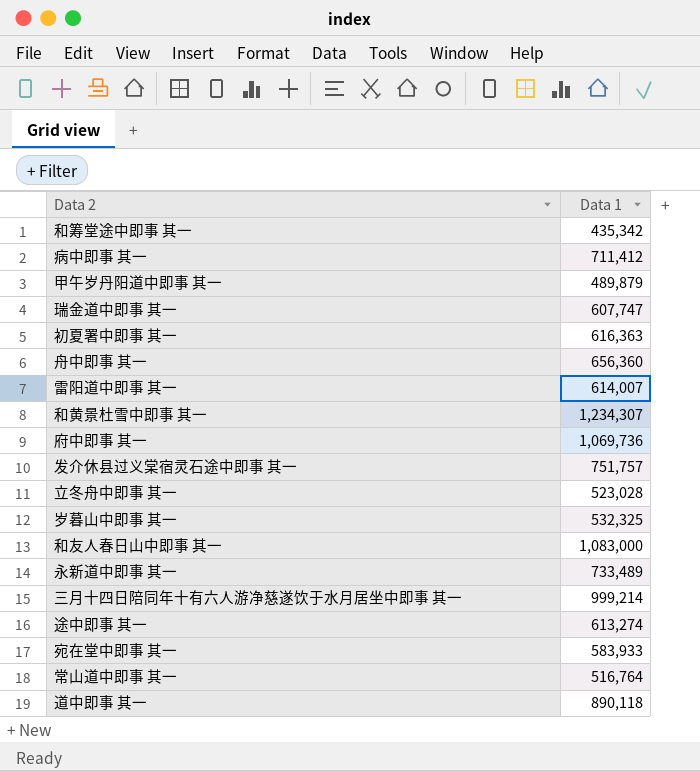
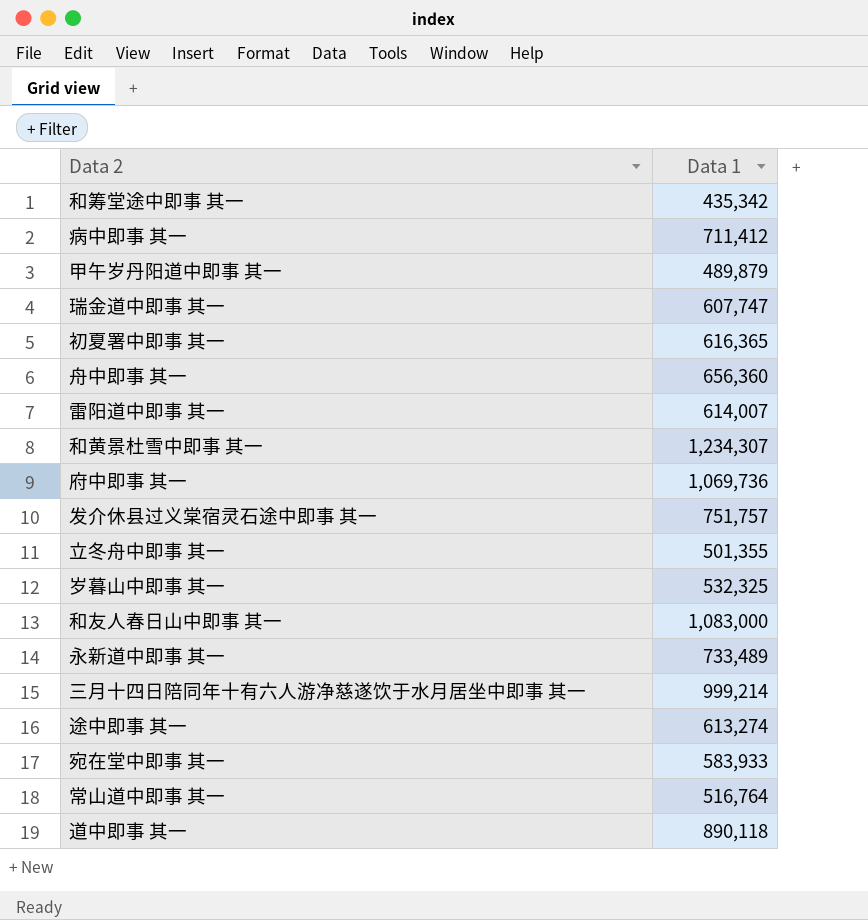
初夏署中即事 其一 | Data 1: 616,363 -> 616,365
立冬舟中即事 其一 | Data 1: 523,028 -> 501,355

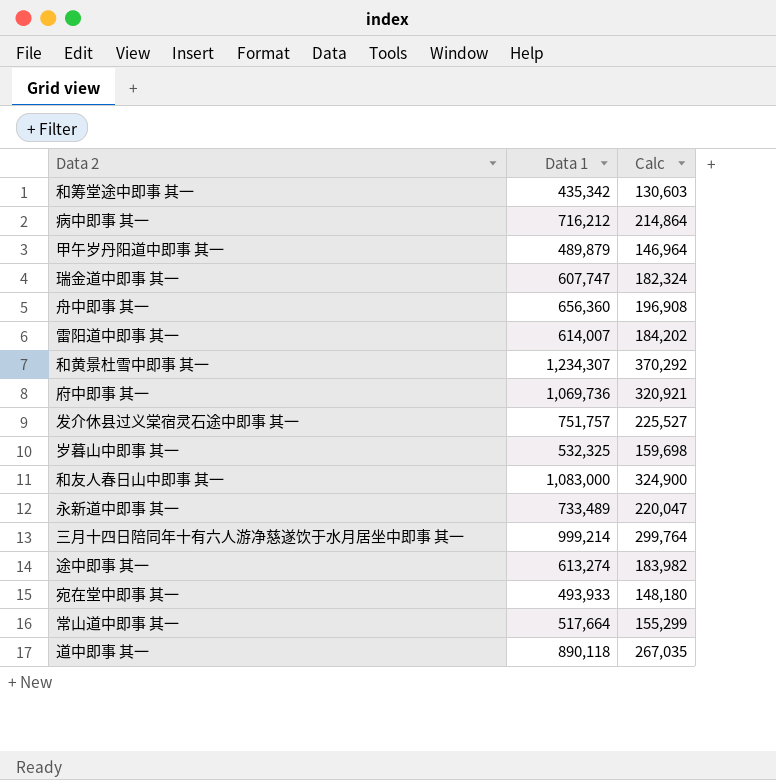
column Calc | formula: none -> [Data 1] * 0.3
row 初夏署中即事 其一: 616,365 -> none
row 立冬舟中即事 其一: 501,355 -> none
病中即事 其一 | Data 1: 711,412 -> 716,212
宛在堂中即事 其一 | Data 1: 583,933 -> 493,933
常山道中即事 其一 | Data 1: 516,764 -> 517,664

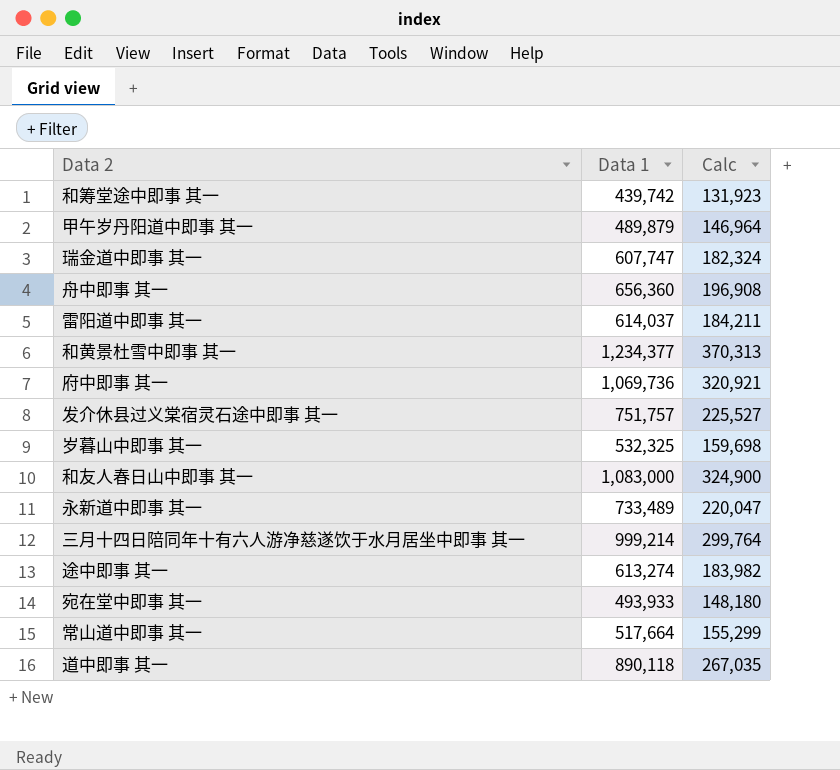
row 病中即事 其一: 716,212 | 214,864 -> none
和筹堂途中即事 其一 | Data 1: 435,342 -> 439,742
和筹堂途中即事 其一 | Calc: 130,603 -> 131,923
雷阳道中即事 其一 | Data 1: 614,007 -> 614,037
雷阳道中即事 其一 | Calc: 184,202 -> 184,211
和黄景杜雪中即事 其一 | Data 1: 1,234,307 -> 1,234,377
和黄景杜雪中即事 其一 | Calc: 370,292 -> 370,313

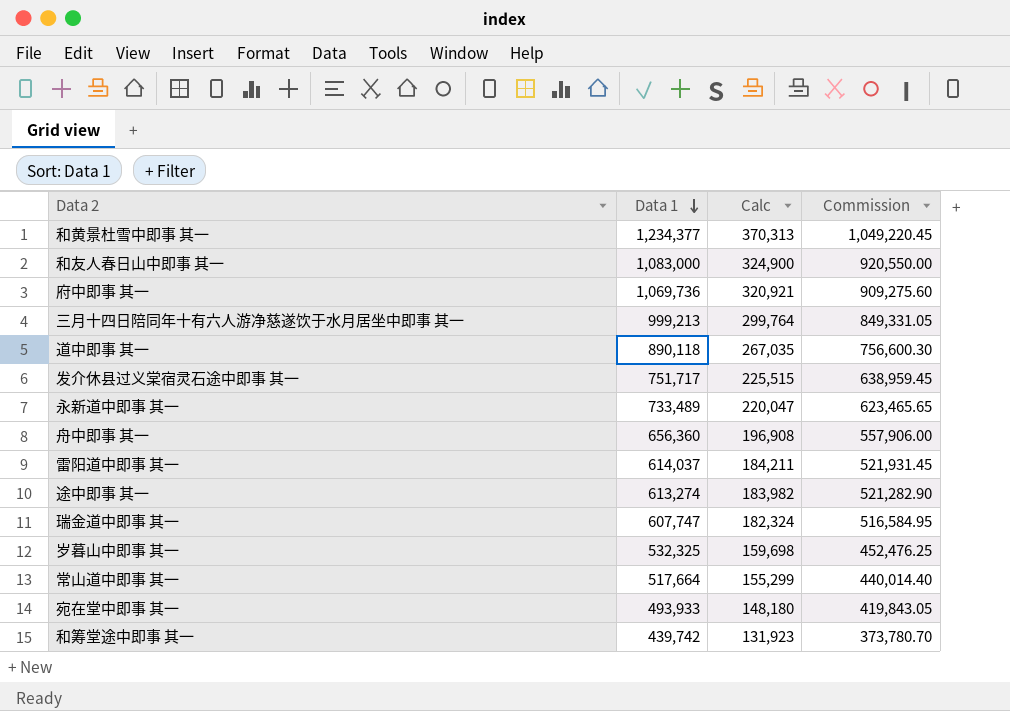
row order: none -> Data 1 descending
column Commission | formula: none -> [Data 1] * 0.85
row 甲午岁丹阳道中即事 其一: 489,879 | 146,964 -> none
三月十四日陪同年十有六人游净慈遂饮于水月居坐中即事 其一 | Data 1: 999,214 -> 999,213
发介休县过义棠宿灵石途中即事 其一 | Data 1: 751,757 -> 751,717
发介休县过义棠宿灵石途中即事 其一 | Calc: 225,527 -> 225,515

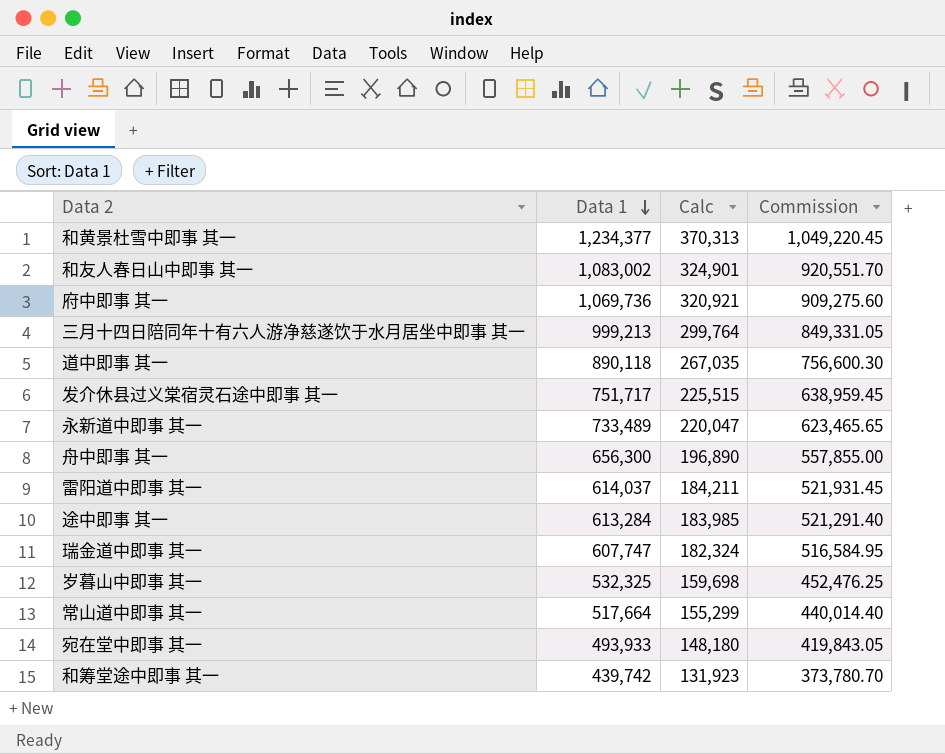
和友人春日山中即事 其一 | Data 1: 1,083,000 -> 1,083,002
和友人春日山中即事 其一 | Calc: 324,900 -> 324,901
和友人春日山中即事 其一 | Commission: 920,550.00 -> 920,551.70
舟中即事 其一 | Data 1: 656,360 -> 656,300
舟中即事 其一 | Calc: 196,908 -> 196,890
舟中即事 其一 | Commission: 557,906.00 -> 557,855.00
途中即事 其一 | Data 1: 613,274 -> 613,284
途中即事 其一 | Calc: 183,982 -> 183,985
途中即事 其一 | Commission: 521,282.90 -> 521,291.40

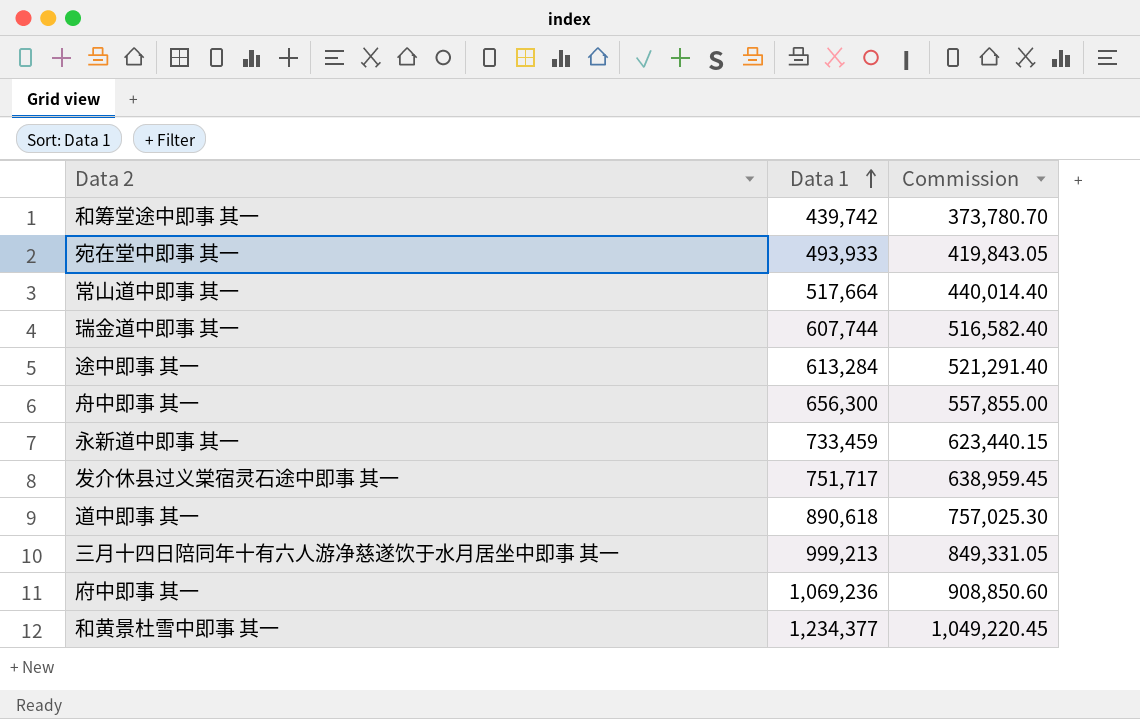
row order: Data 1 descending -> Data 1 ascending
column Calc | formula: [Data 1] * 0.3 -> none
row 和友人春日山中即事 其一: 1,083,002 | 324,901 | 920,551.70 -> none
row 雷阳道中即事 其一: 614,037 | 184,211 | 521,931.45 -> none
row 岁暮山中即事 其一: 532,325 | 159,698 | 452,476.25 -> none
瑞金道中即事 其一 | Data 1: 607,747 -> 607,744
瑞金道中即事 其一 | Commission: 516,584.95 -> 516,582.40
永新道中即事 其一 | Data 1: 733,489 -> 733,459
永新道中即事 其一 | Commission: 623,465.65 -> 623,440.15
道中即事 其一 | Data 1: 890,118 -> 890,618
道中即事 其一 | Commission: 756,600.30 -> 757,025.30
府中即事 其一 | Data 1: 1,069,736 -> 1,069,236
府中即事 其一 | Commission: 909,275.60 -> 908,850.60

